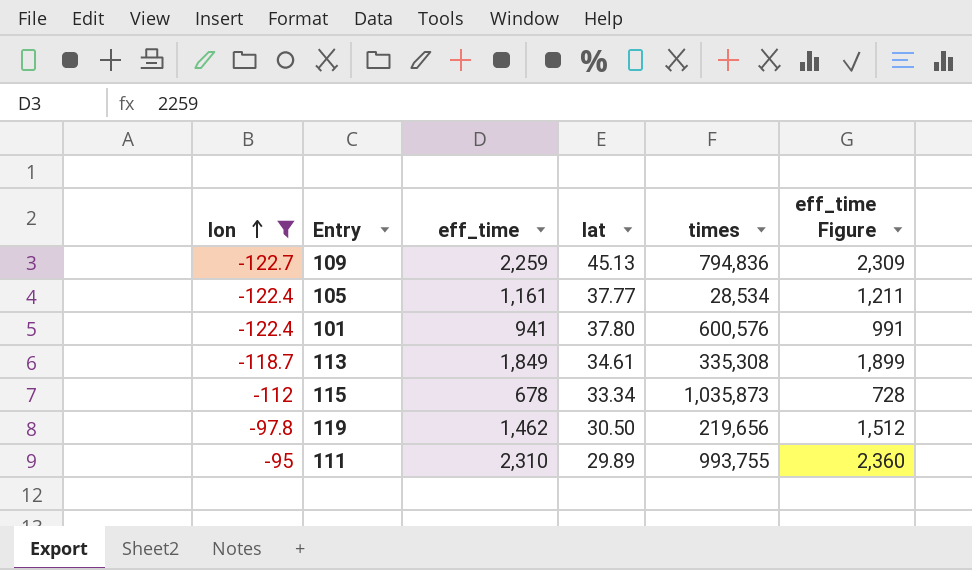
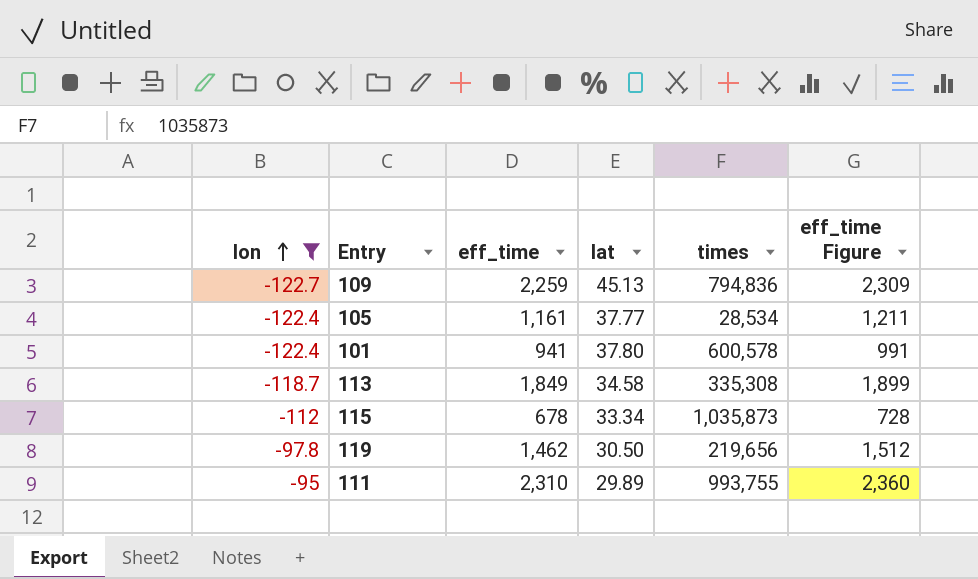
101 | times: 600,576 -> 600,578
113 | lat: 34.61 -> 34.58

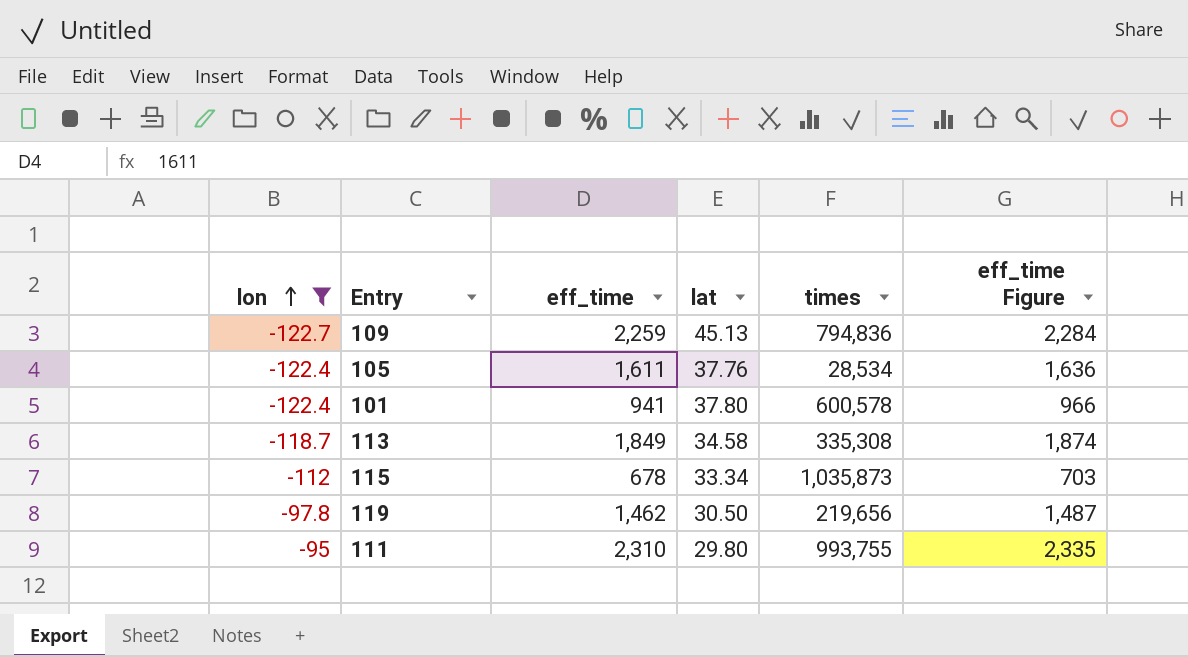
column eff_time Figure | formula: [eff_time] + 50 -> [eff_time] + 25
105 | eff_time: 1,161 -> 1,611
105 | lat: 37.77 -> 37.76
111 | lat: 29.89 -> 29.80

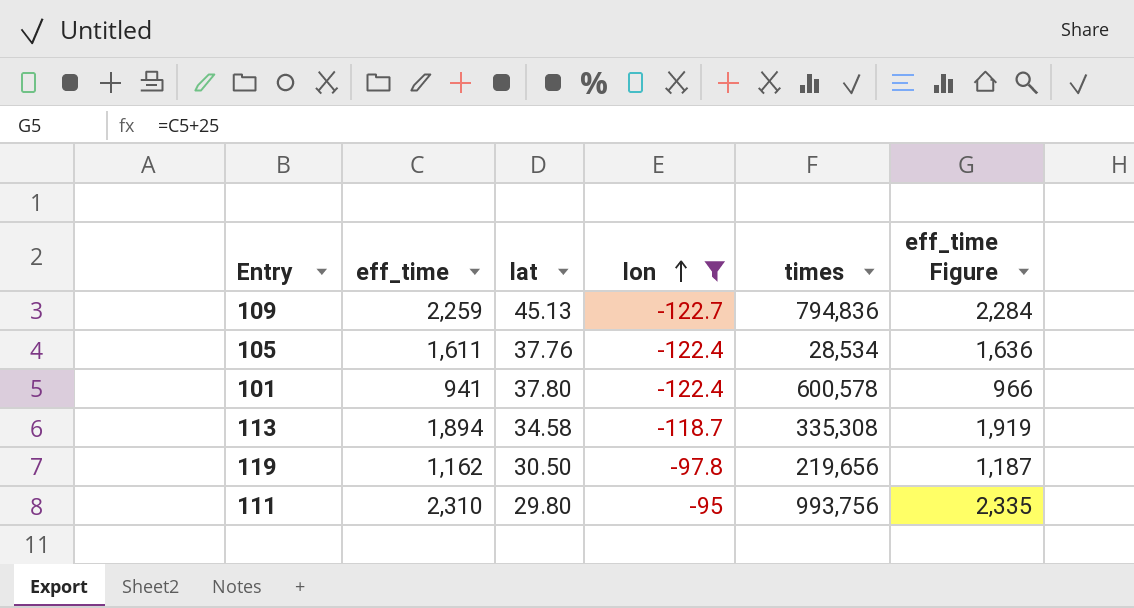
column lon | position: 1 -> 4
row 115: -112 | 678 | 33.34 | 1,035,873 | 703 -> none
113 | eff_time: 1,849 -> 1,894
113 | eff_time Figure: 1,874 -> 1,919
119 | eff_time: 1,462 -> 1,162
119 | eff_time Figure: 1,487 -> 1,187
111 | times: 993,755 -> 993,756

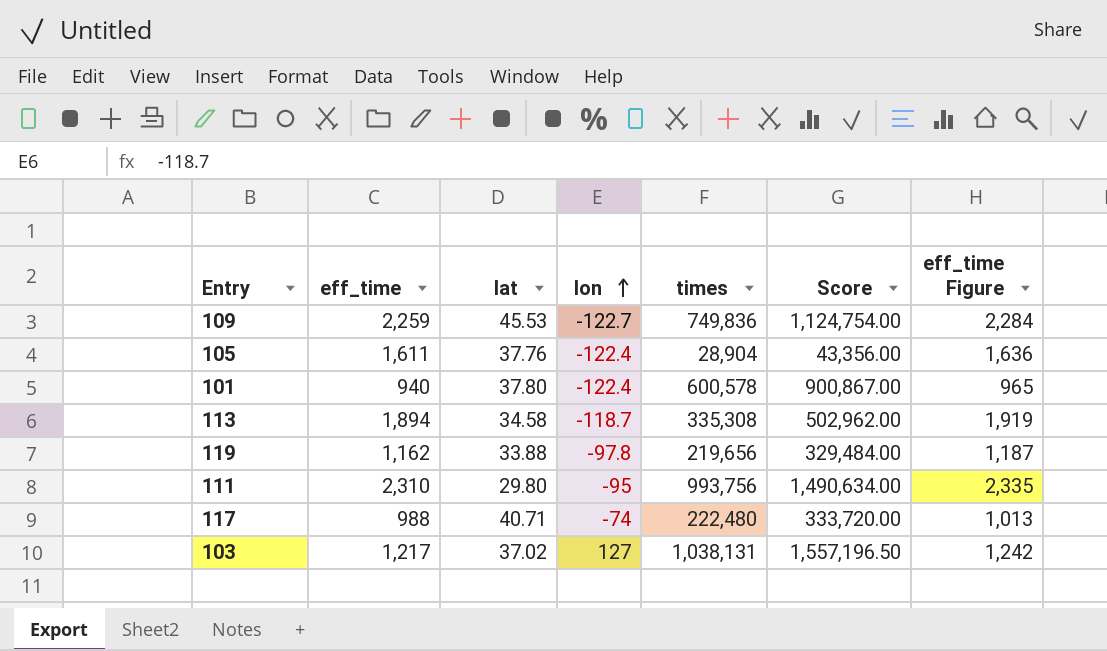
filter: lon <= -95 -> none
column Score | formula: none -> [times] * 1.5
109 | lat: 45.13 -> 45.53
109 | times: 794,836 -> 749,836
105 | times: 28,534 -> 28,904
101 | eff_time: 941 -> 940
101 | eff_time Figure: 966 -> 965
119 | lat: 30.50 -> 33.88

